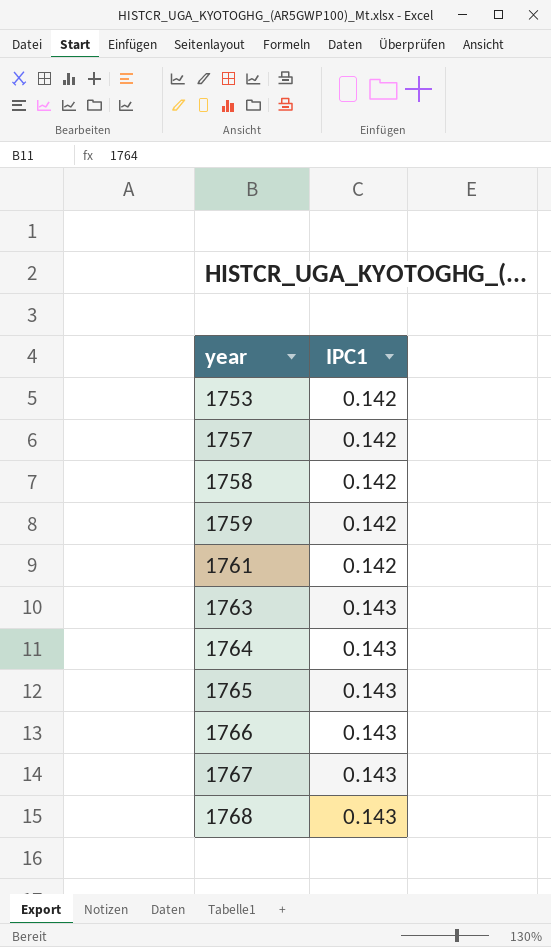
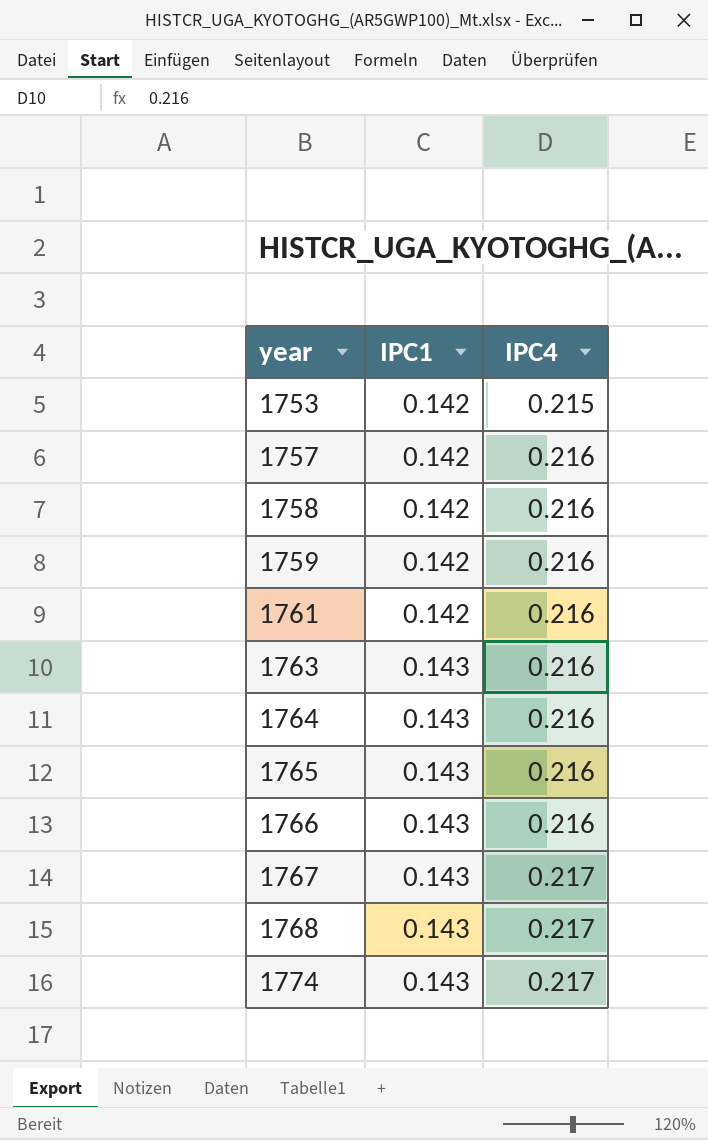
column IPC4 | position: none -> 3
row 1774: none -> 0.143 | 0.217

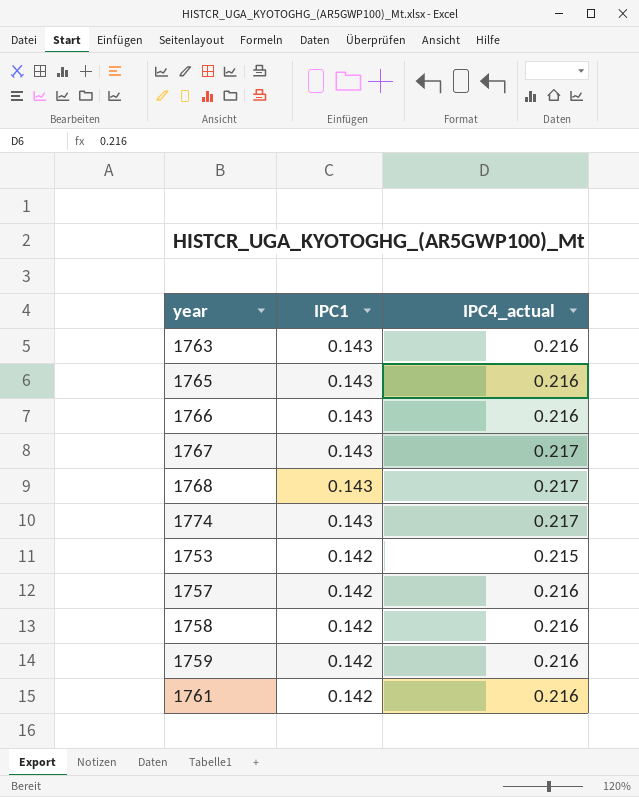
row order: year ascending -> IPC1 descending
column name: IPC4 -> IPC4_actual
row 1764: 0.143 | 0.216 -> none

